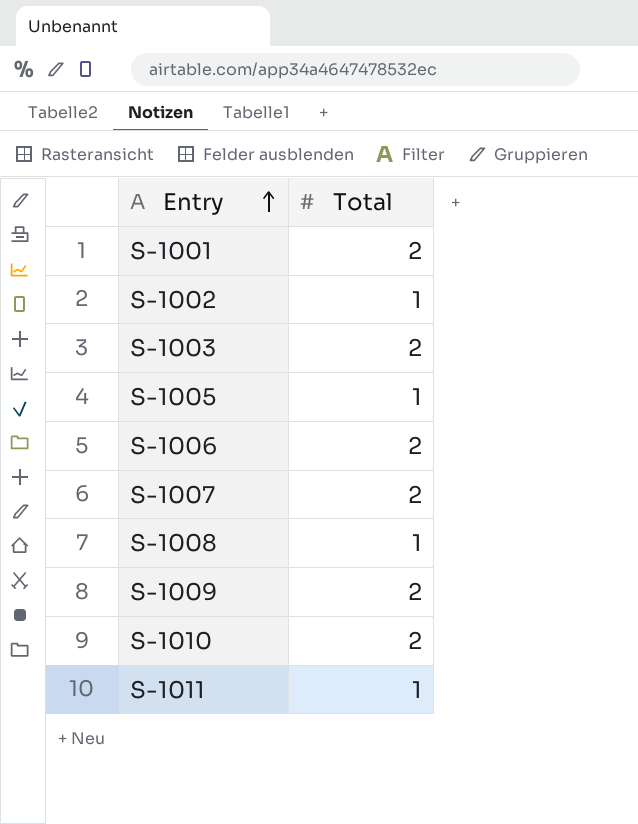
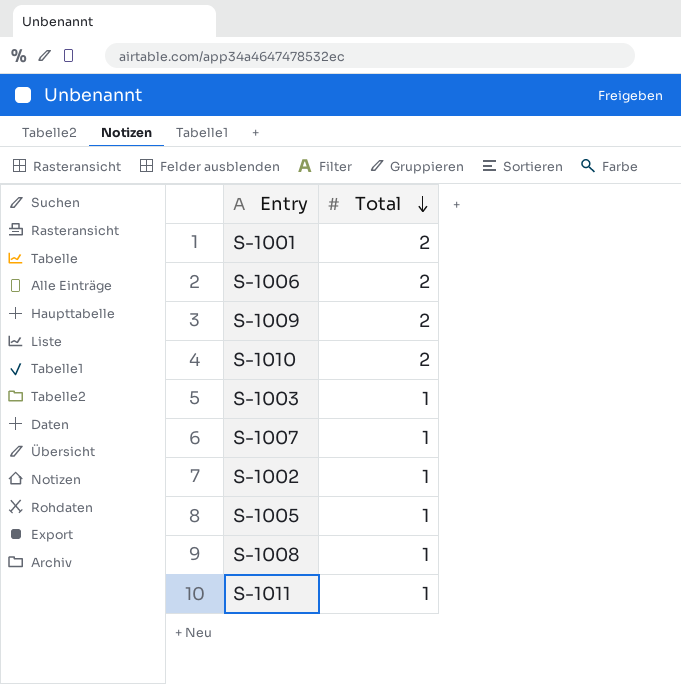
row order: Entry ascending -> Total descending
S-1003 | Total: 2 -> 1
S-1007 | Total: 2 -> 1

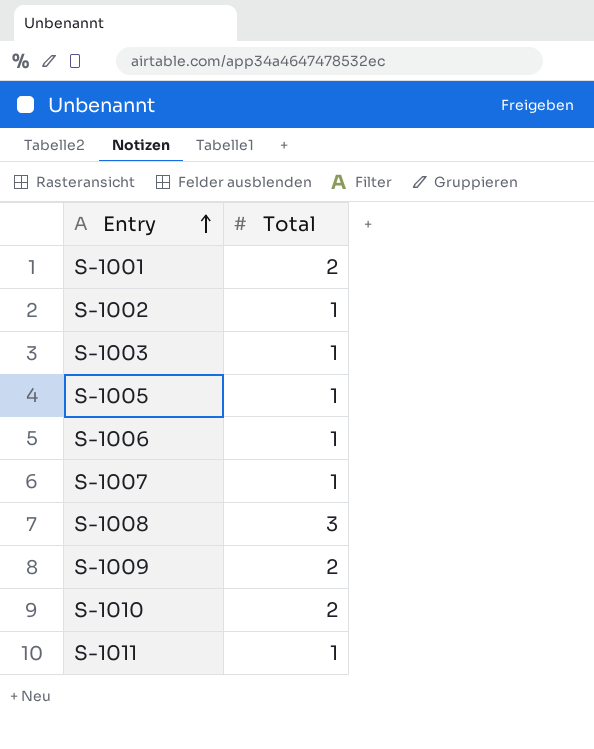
row order: Total descending -> Entry ascending
S-1006 | Total: 2 -> 1
S-1008 | Total: 1 -> 3

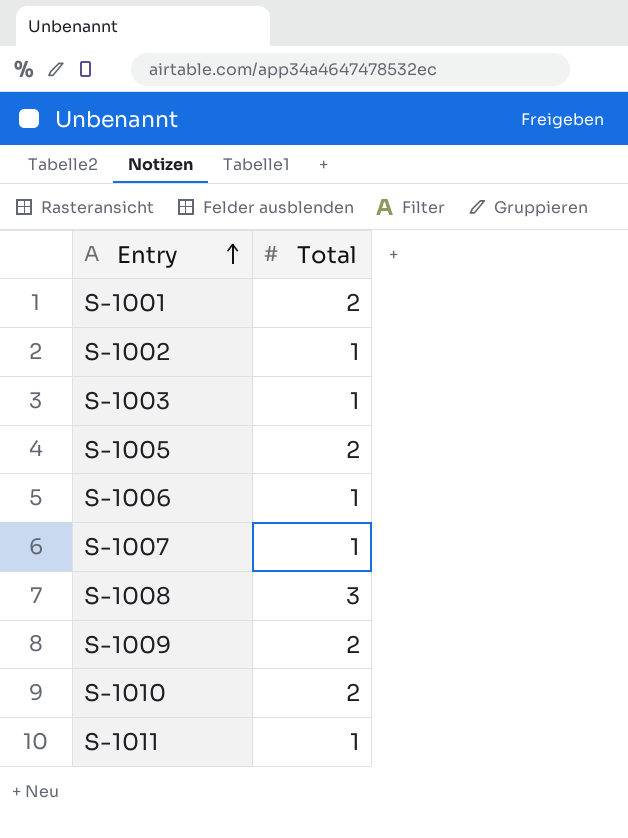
S-1005 | Total: 1 -> 2

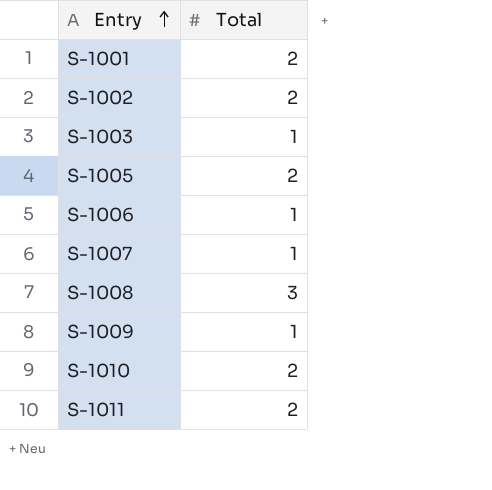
S-1002 | Total: 1 -> 2
S-1009 | Total: 2 -> 1
S-1011 | Total: 1 -> 2

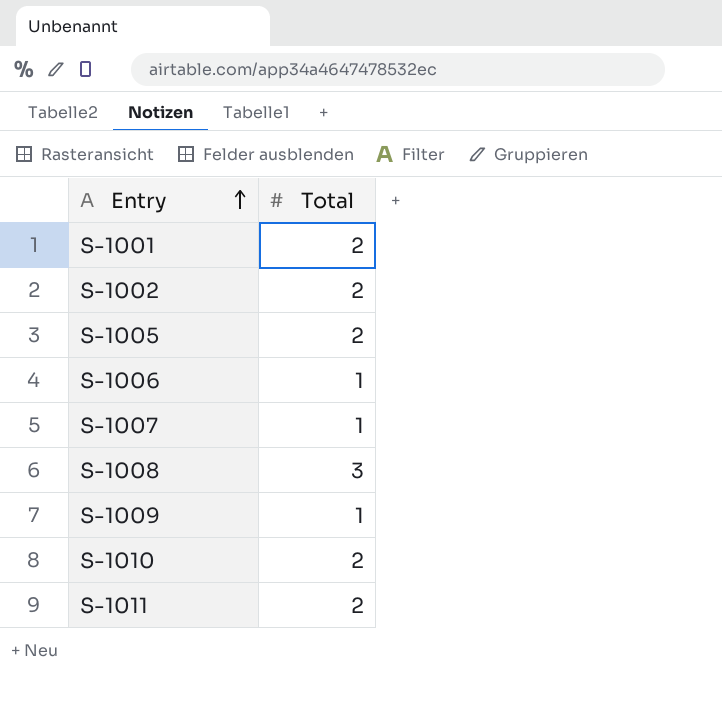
row S-1003: 1 -> none

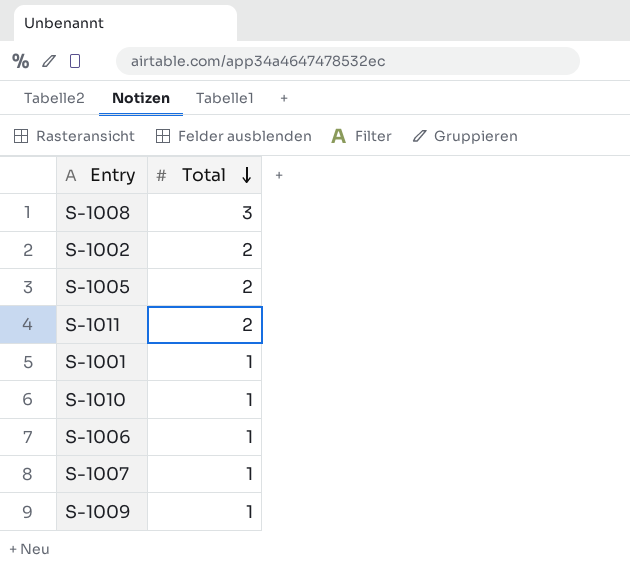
row order: Entry ascending -> Total descending
S-1001 | Total: 2 -> 1
S-1010 | Total: 2 -> 1

